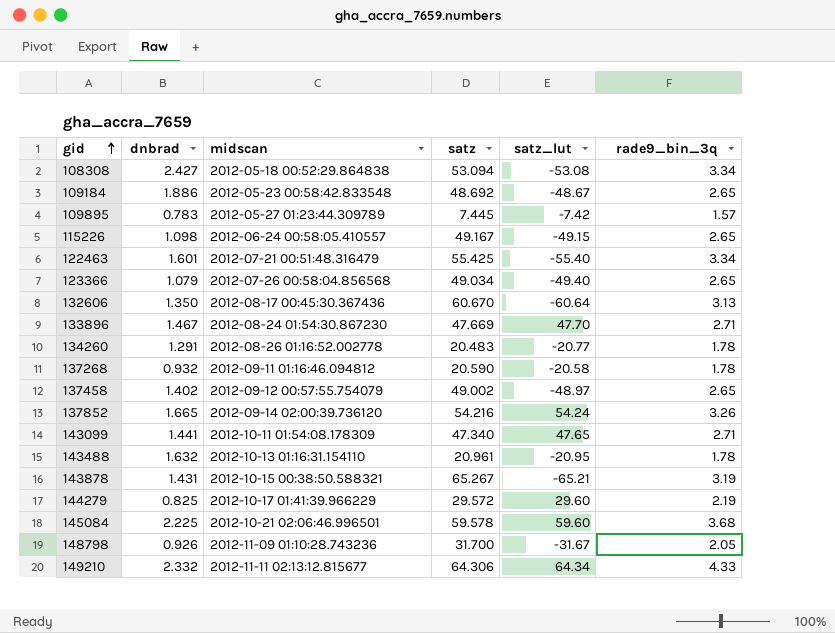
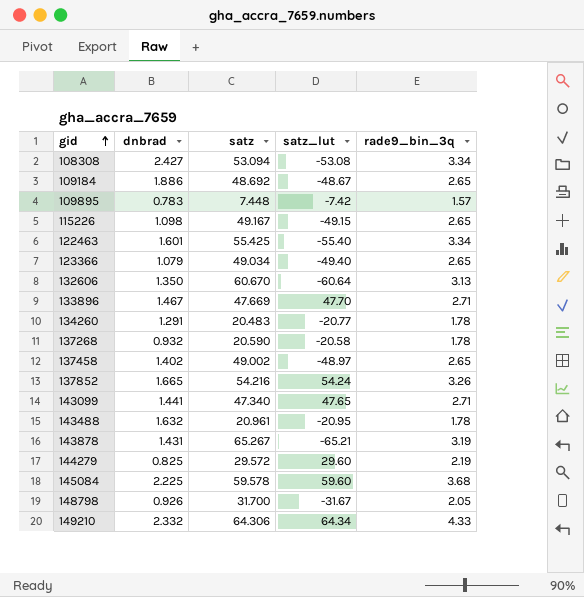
column midscan | position: 3 -> none
109895 | satz: 7.445 -> 7.448

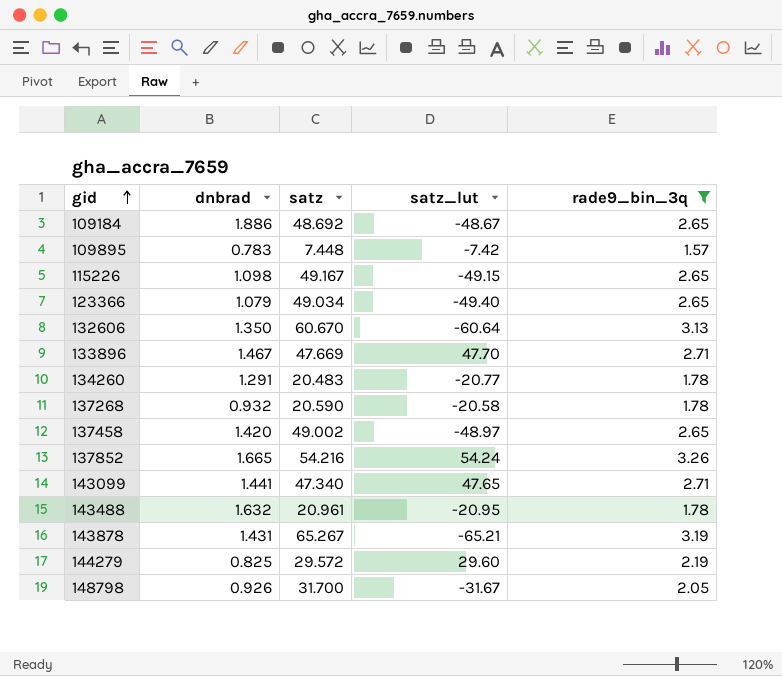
filter: none -> rade9_bin_3q <= 3.26
137458 | dnbrad: 1.402 -> 1.420

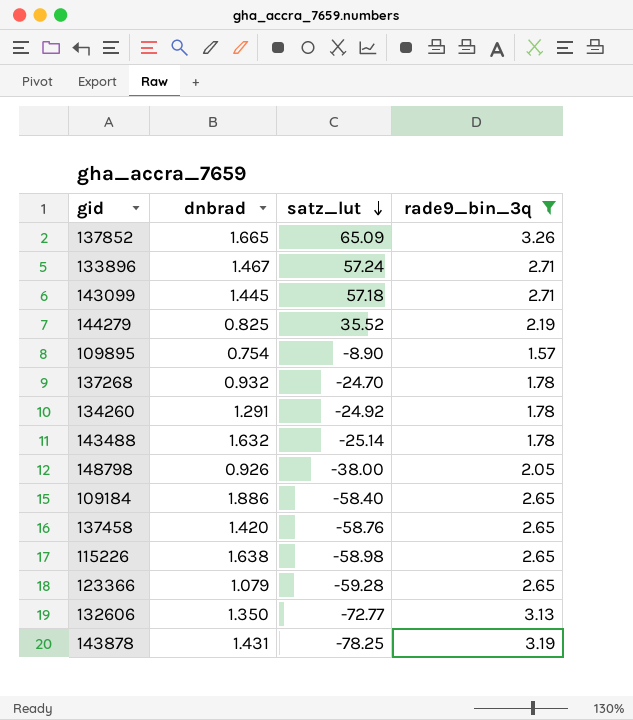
row order: gid ascending -> satz_lut descending
column satz | position: 3 -> none
137852 | satz_lut: 54.24 -> 65.09
133896 | satz_lut: 47.70 -> 57.24
143099 | dnbrad: 1.441 -> 1.445
143099 | satz_lut: 47.65 -> 57.18
144279 | satz_lut: 29.60 -> 35.52
109895 | dnbrad: 0.783 -> 0.754
109895 | satz_lut: -7.42 -> -8.90
137268 | satz_lut: -20.58 -> -24.70
134260 | satz_lut: -20.77 -> -24.92
143488 | satz_lut: -20.95 -> -25.14
148798 | satz_lut: -31.67 -> -38.00
109184 | satz_lut: -48.67 -> -58.40
137458 | satz_lut: -48.97 -> -58.76
115226 | dnbrad: 1.098 -> 1.638
115226 | satz_lut: -49.15 -> -58.98
123366 | satz_lut: -49.40 -> -59.28
132606 | satz_lut: -60.64 -> -72.77
143878 | satz_lut: -65.21 -> -78.25

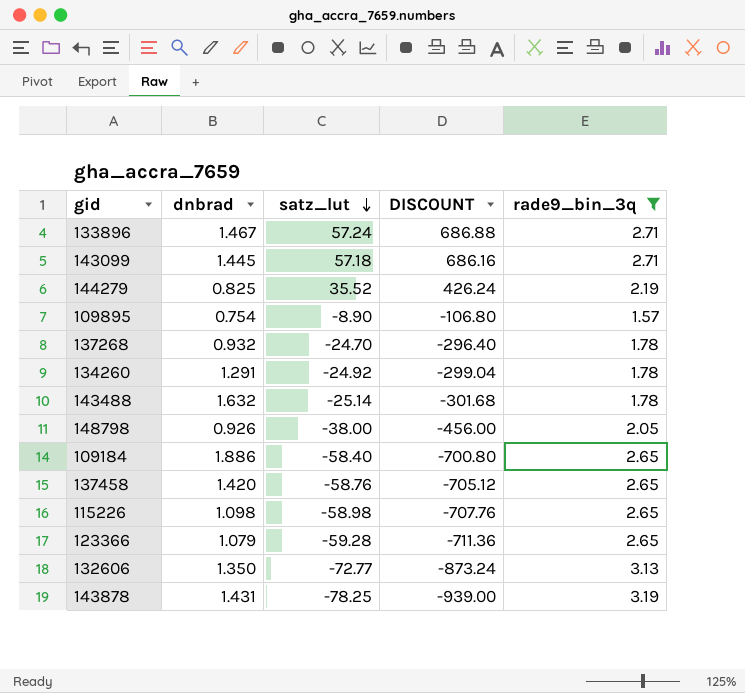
column DISCOUNT | formula: none -> [satz_lut] * 12
row 137852: 1.665 | 65.09 | 3.26 -> none
115226 | dnbrad: 1.638 -> 1.098

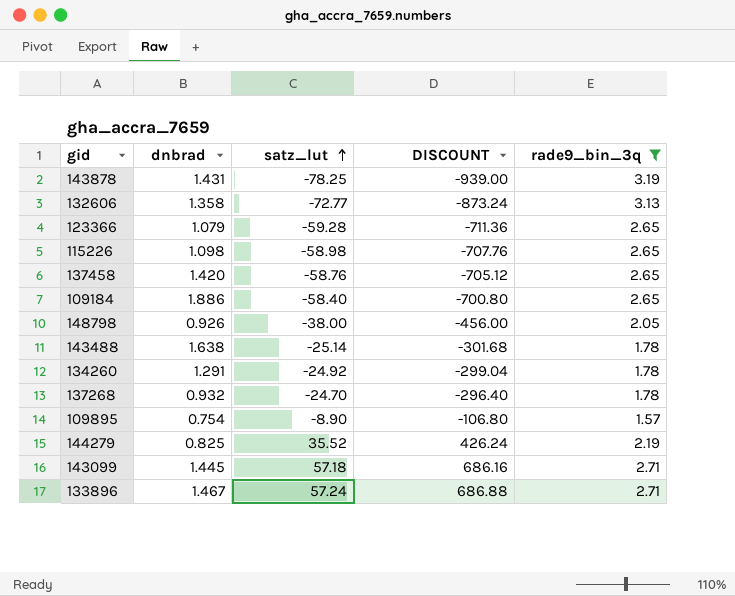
row order: satz_lut descending -> satz_lut ascending
132606 | dnbrad: 1.350 -> 1.358
143488 | dnbrad: 1.632 -> 1.638

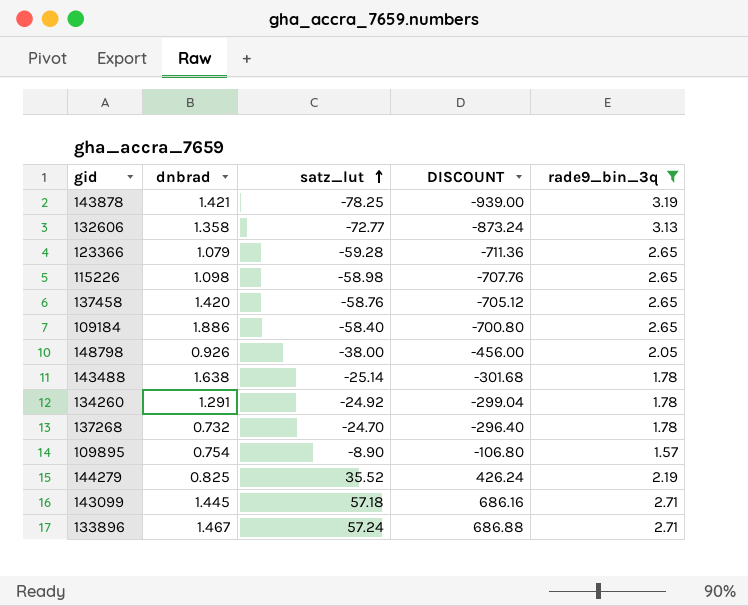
143878 | dnbrad: 1.431 -> 1.421
137268 | dnbrad: 0.932 -> 0.732

